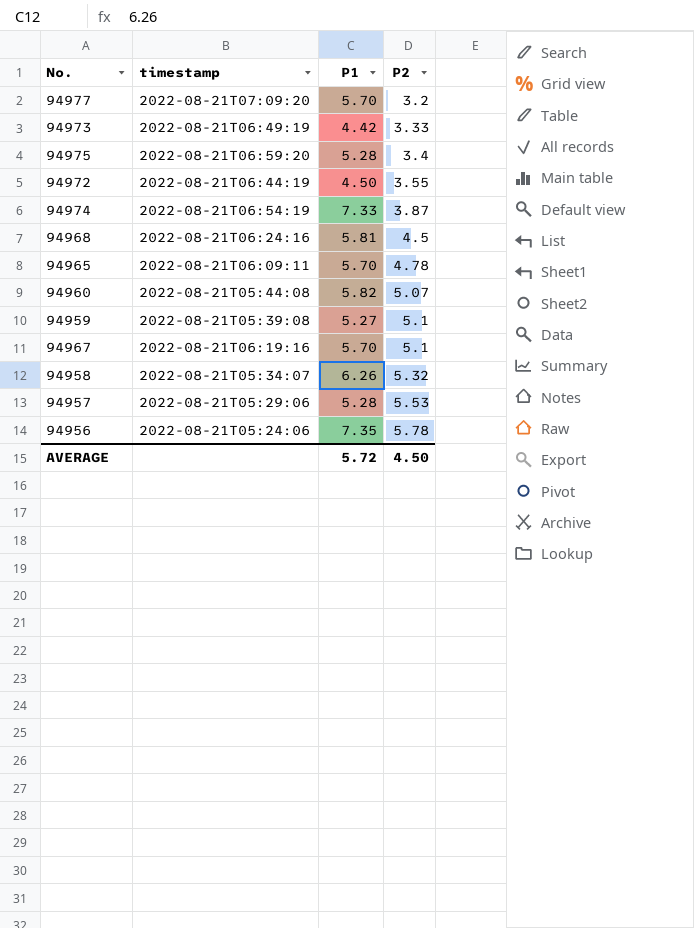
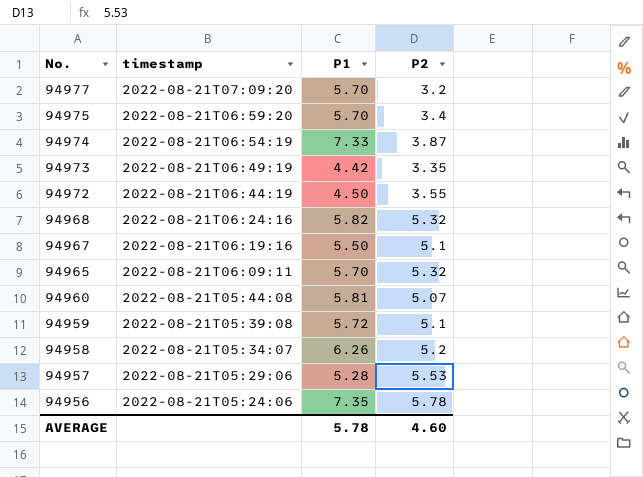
row order: P2 ascending -> No. descending
94975 | P1: 5.28 -> 5.70
94973 | P2: 3.33 -> 3.35
94968 | P1: 5.81 -> 5.82
94968 | P2: 4.5 -> 5.32
94967 | P1: 5.70 -> 5.50
94965 | P2: 4.78 -> 5.32
94960 | P1: 5.82 -> 5.81
94959 | P1: 5.27 -> 5.72
94958 | P2: 5.32 -> 5.2
AVERAGE | P1: 5.72 -> 5.78
AVERAGE | P2: 4.50 -> 4.60

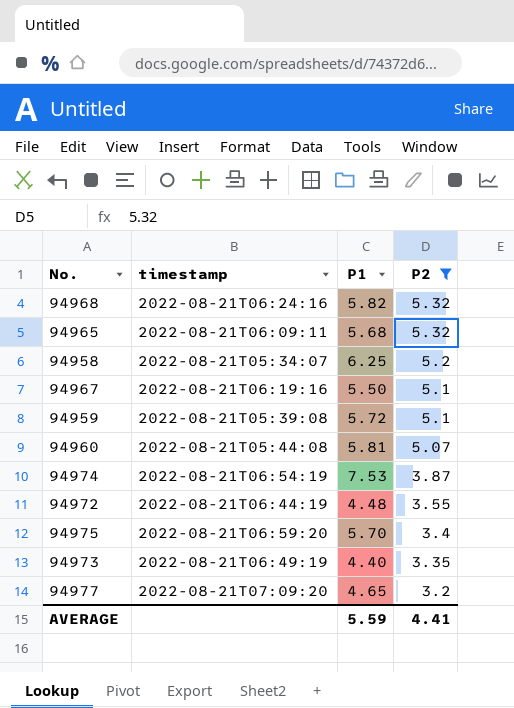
filter: none -> P2 <= 5.32
row order: No. descending -> P2 descending
94965 | P1: 5.70 -> 5.68
94958 | P1: 6.26 -> 6.25
94974 | P1: 7.33 -> 7.53
94972 | P1: 4.50 -> 4.48
94973 | P1: 4.42 -> 4.40
94977 | P1: 5.70 -> 4.65
AVERAGE | P1: 5.78 -> 5.59
AVERAGE | P2: 4.60 -> 4.41

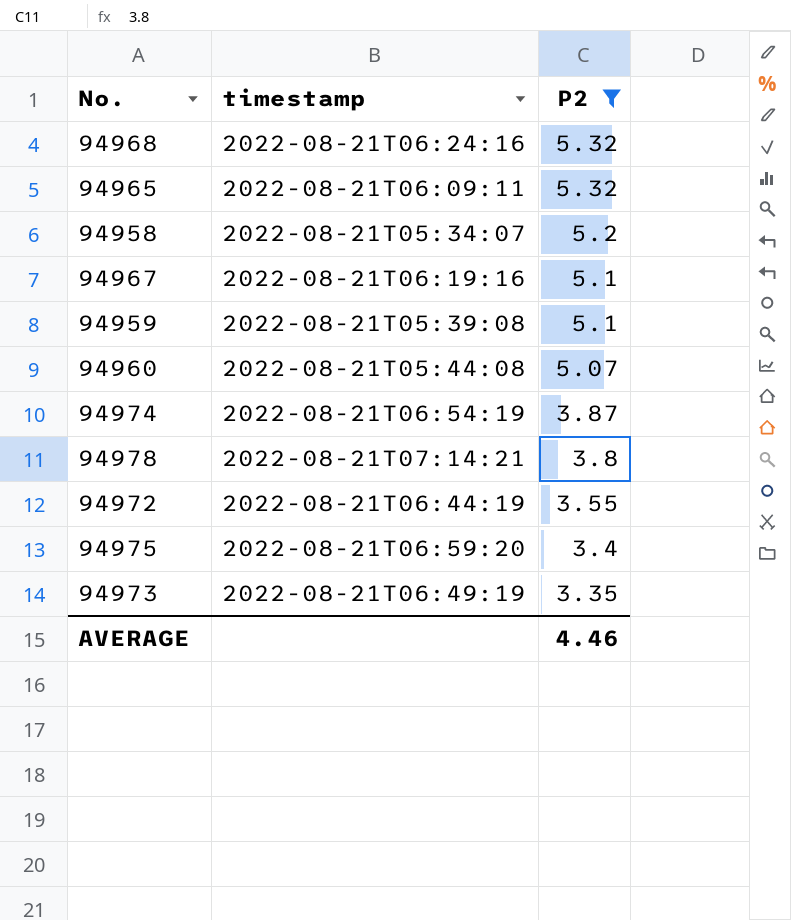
column P1 | position: 3 -> none
row 94977: 2022-08-21T07:09:20 | 4.65 | 3.2 -> none
row 94978: none -> 2022-08-21T07:14:21 | 3.8
AVERAGE | P2: 4.41 -> 4.46

